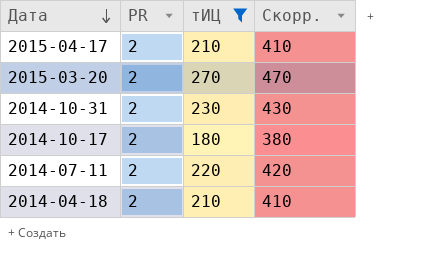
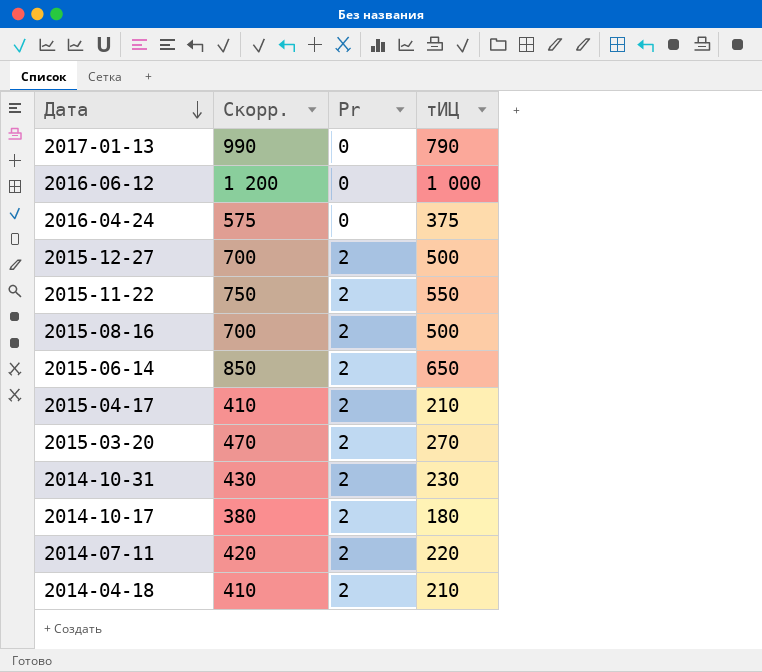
filter: тИЦ <= 270 -> none
column Скорр. | position: 4 -> 2
column name: PR -> Pr

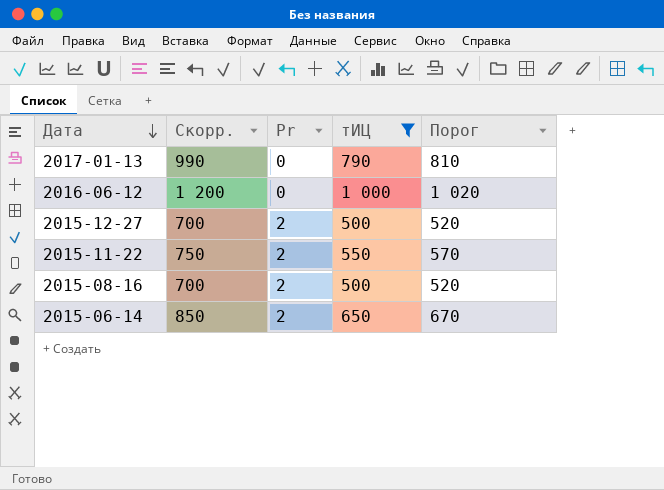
filter: none -> тИЦ >= 500
column Порог | formula: none -> [тИЦ] + 20

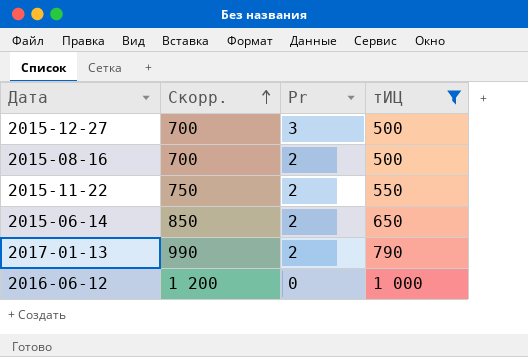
row order: Дата descending -> Скорр. ascending
column Порог | formula: [тИЦ] + 20 -> none
2015-12-27 | Pr: 2 -> 3
2017-01-13 | Pr: 0 -> 2

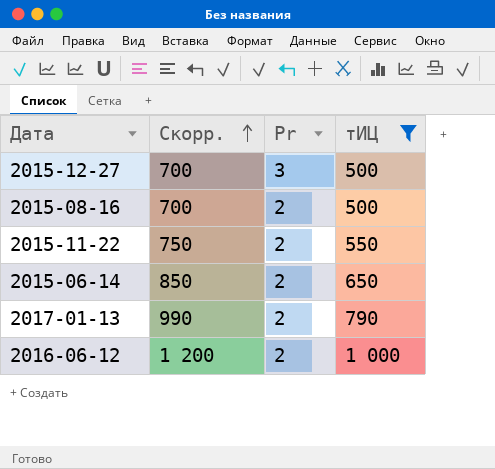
2016-06-12 | Pr: 0 -> 2

